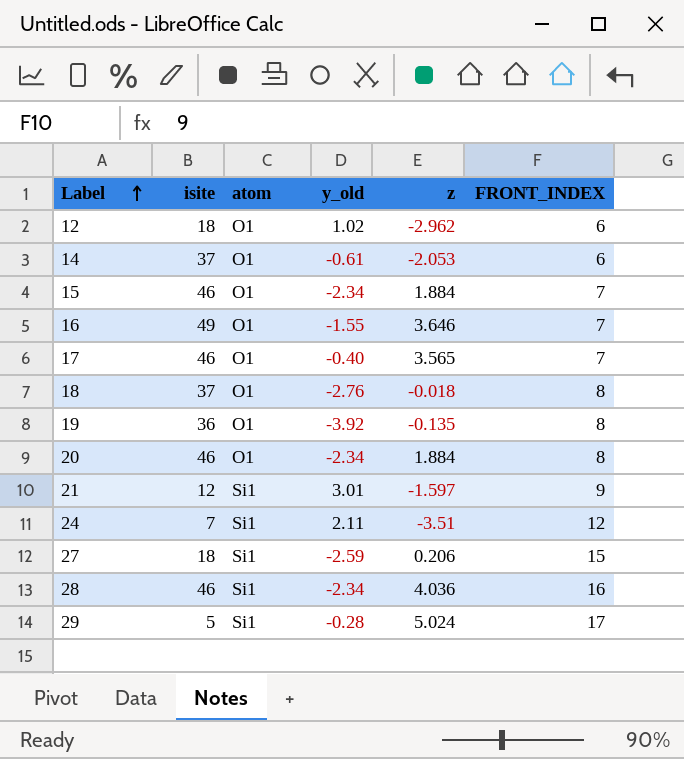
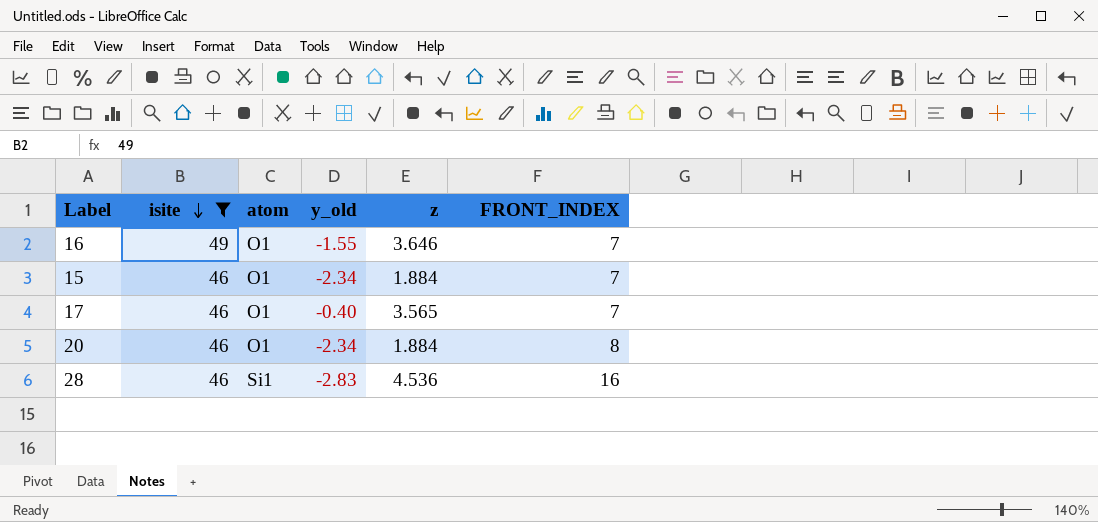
filter: none -> isite >= 46
row order: Label ascending -> isite descending
28 | y_old: -2.34 -> -2.83
28 | z: 4.036 -> 4.536

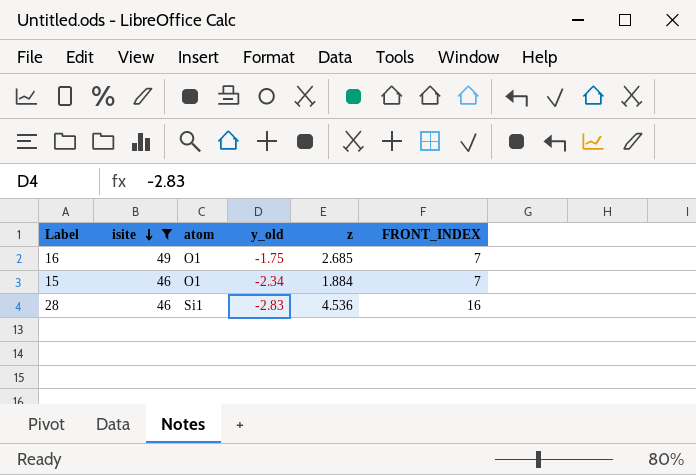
row 17: 46 | O1 | -0.40 | 3.565 | 7 -> none
row 20: 46 | O1 | -2.34 | 1.884 | 8 -> none
16 | y_old: -1.55 -> -1.75
16 | z: 3.646 -> 2.685

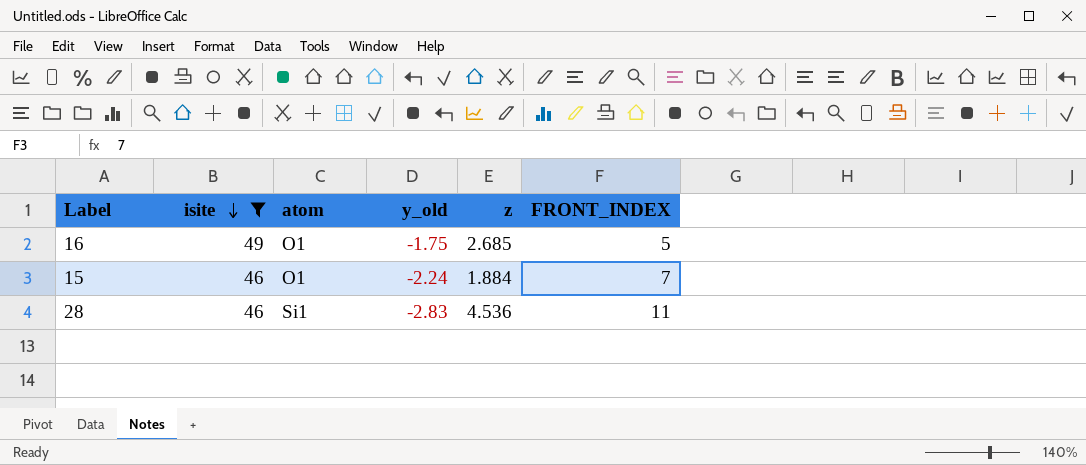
16 | FRONT_INDEX: 7 -> 5
15 | y_old: -2.34 -> -2.24
28 | FRONT_INDEX: 16 -> 11

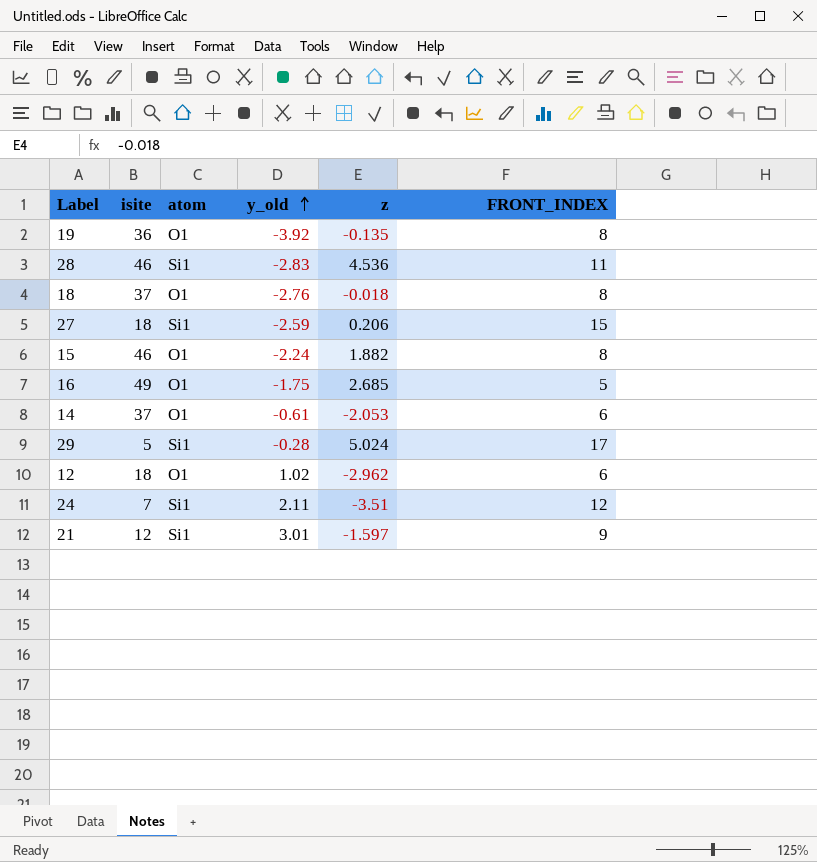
filter: isite >= 46 -> none
row order: isite descending -> y_old ascending
15 | z: 1.884 -> 1.882
15 | FRONT_INDEX: 7 -> 8

